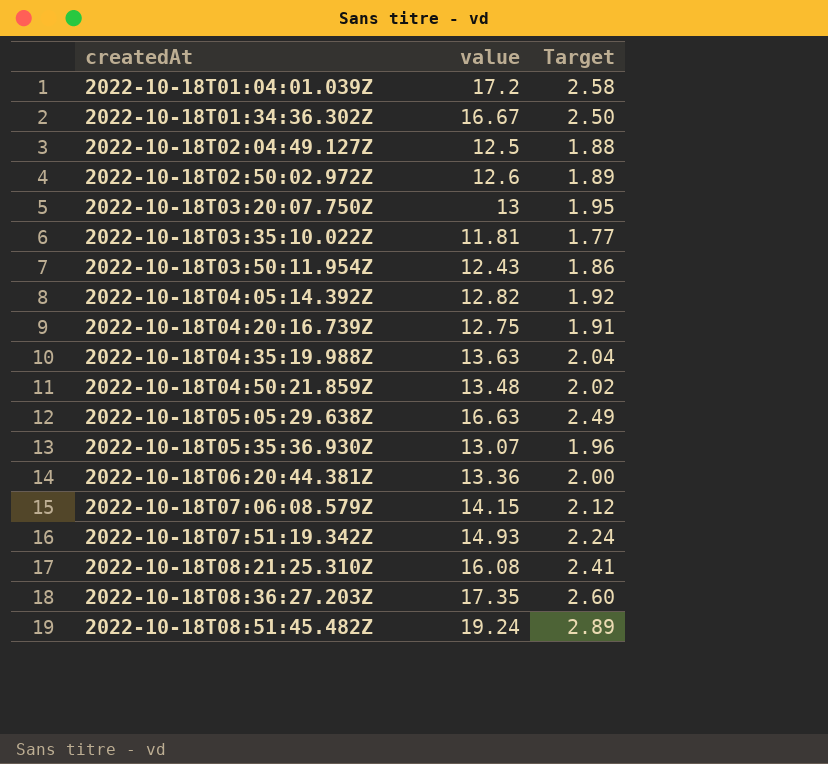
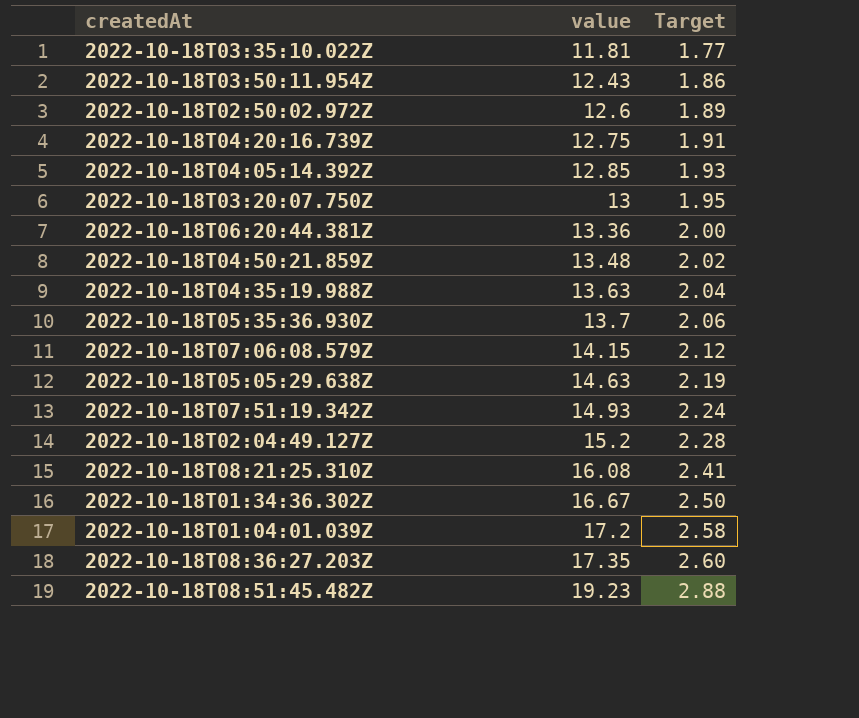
row order: createdAt ascending -> value ascending
2022-10-18T04:05:14.392Z | value: 12.82 -> 12.85
2022-10-18T04:05:14.392Z | Target: 1.92 -> 1.93
2022-10-18T05:35:36.930Z | value: 13.07 -> 13.7
2022-10-18T05:35:36.930Z | Target: 1.96 -> 2.06
2022-10-18T05:05:29.638Z | value: 16.63 -> 14.63
2022-10-18T05:05:29.638Z | Target: 2.49 -> 2.19
2022-10-18T02:04:49.127Z | value: 12.5 -> 15.2
2022-10-18T02:04:49.127Z | Target: 1.88 -> 2.28
2022-10-18T08:51:45.482Z | value: 19.24 -> 19.23
2022-10-18T08:51:45.482Z | Target: 2.89 -> 2.88

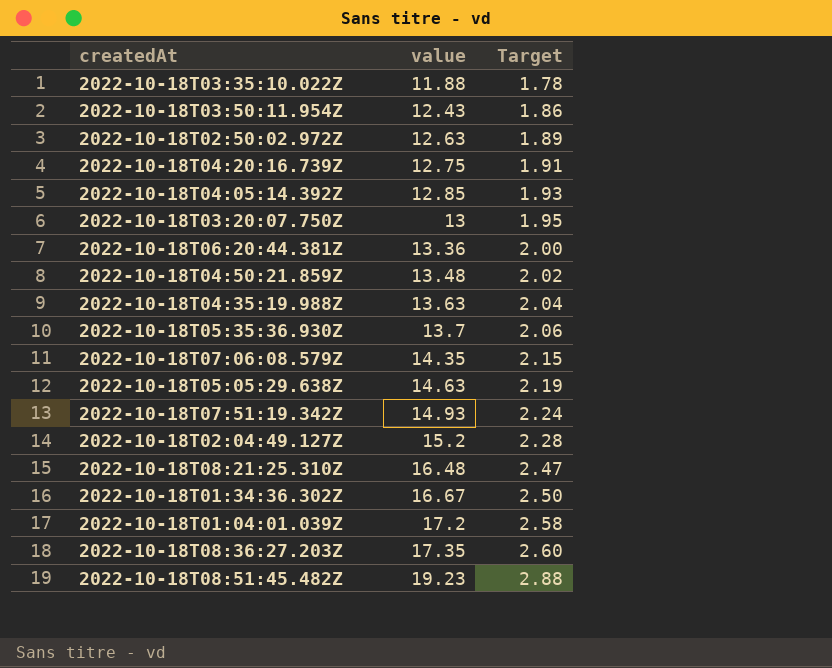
2022-10-18T03:35:10.022Z | value: 11.81 -> 11.88
2022-10-18T03:35:10.022Z | Target: 1.77 -> 1.78
2022-10-18T02:50:02.972Z | value: 12.6 -> 12.63
2022-10-18T07:06:08.579Z | value: 14.15 -> 14.35
2022-10-18T07:06:08.579Z | Target: 2.12 -> 2.15
2022-10-18T08:21:25.310Z | value: 16.08 -> 16.48
2022-10-18T08:21:25.310Z | Target: 2.41 -> 2.47

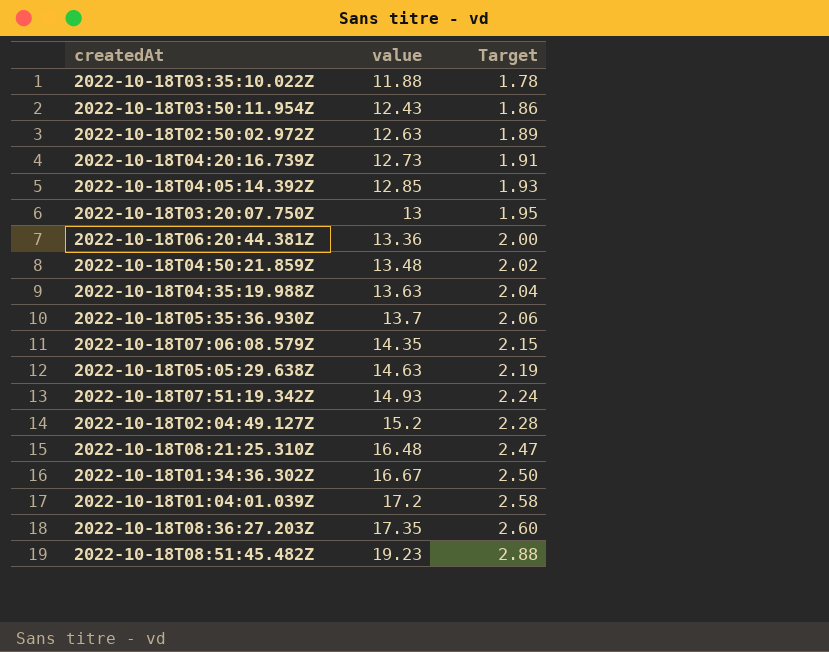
2022-10-18T04:20:16.739Z | value: 12.75 -> 12.73

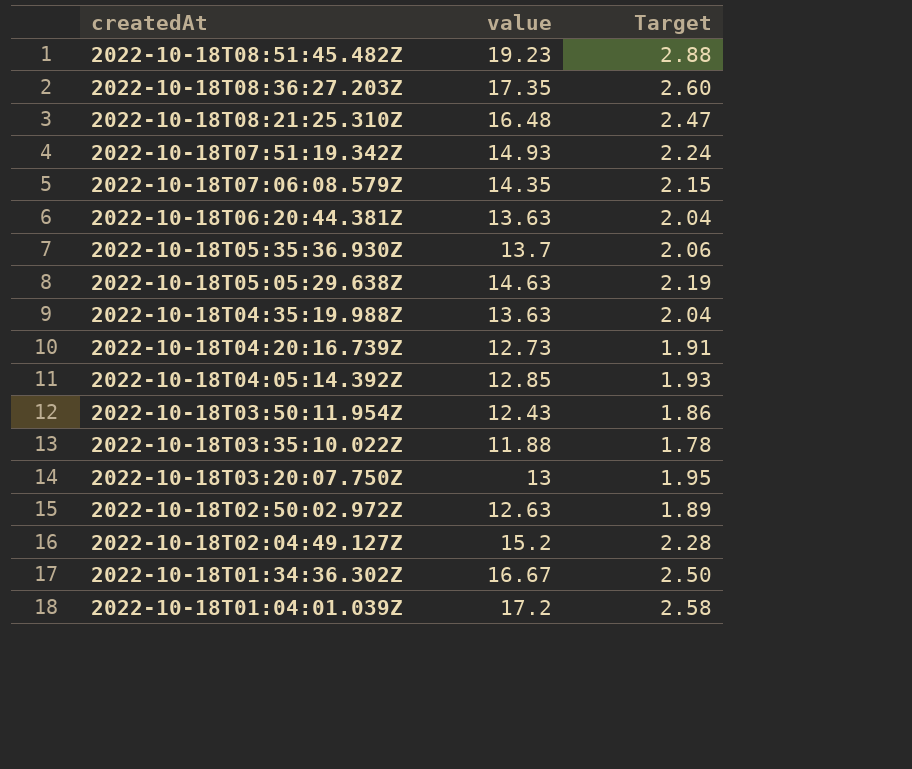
row order: value ascending -> createdAt descending
row 2022-10-18T04:50:21.859Z: 13.48 | 2.02 -> none
2022-10-18T06:20:44.381Z | value: 13.36 -> 13.63
2022-10-18T06:20:44.381Z | Target: 2.00 -> 2.04

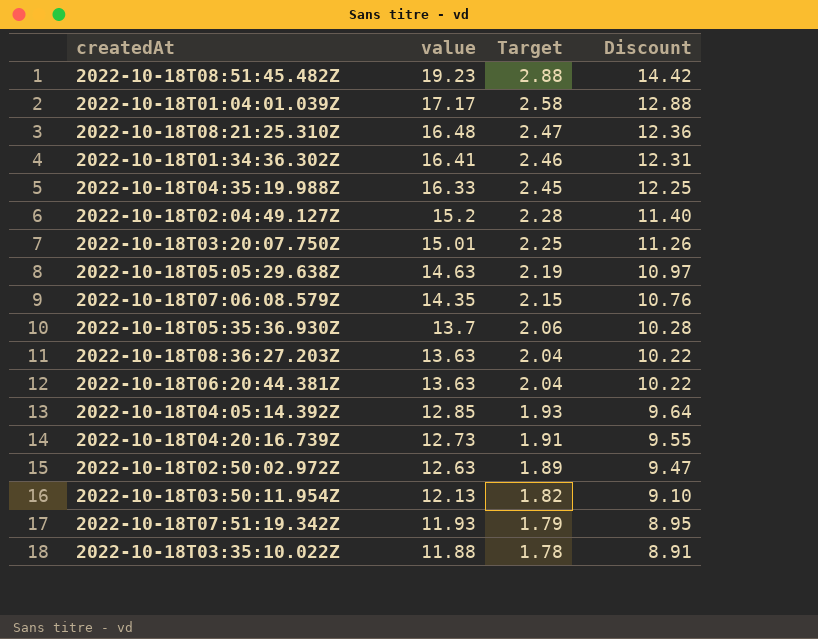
row order: createdAt descending -> value descending
column Discount | formula: none -> [value] * 0.75
2022-10-18T01:04:01.039Z | value: 17.2 -> 17.17
2022-10-18T01:34:36.302Z | value: 16.67 -> 16.41
2022-10-18T01:34:36.302Z | Target: 2.50 -> 2.46
2022-10-18T04:35:19.988Z | value: 13.63 -> 16.33
2022-10-18T04:35:19.988Z | Target: 2.04 -> 2.45
2022-10-18T03:20:07.750Z | value: 13 -> 15.01
2022-10-18T03:20:07.750Z | Target: 1.95 -> 2.25
2022-10-18T08:36:27.203Z | value: 17.35 -> 13.63
2022-10-18T08:36:27.203Z | Target: 2.60 -> 2.04
2022-10-18T03:50:11.954Z | value: 12.43 -> 12.13
2022-10-18T03:50:11.954Z | Target: 1.86 -> 1.82
2022-10-18T07:51:19.342Z | value: 14.93 -> 11.93
2022-10-18T07:51:19.342Z | Target: 2.24 -> 1.79

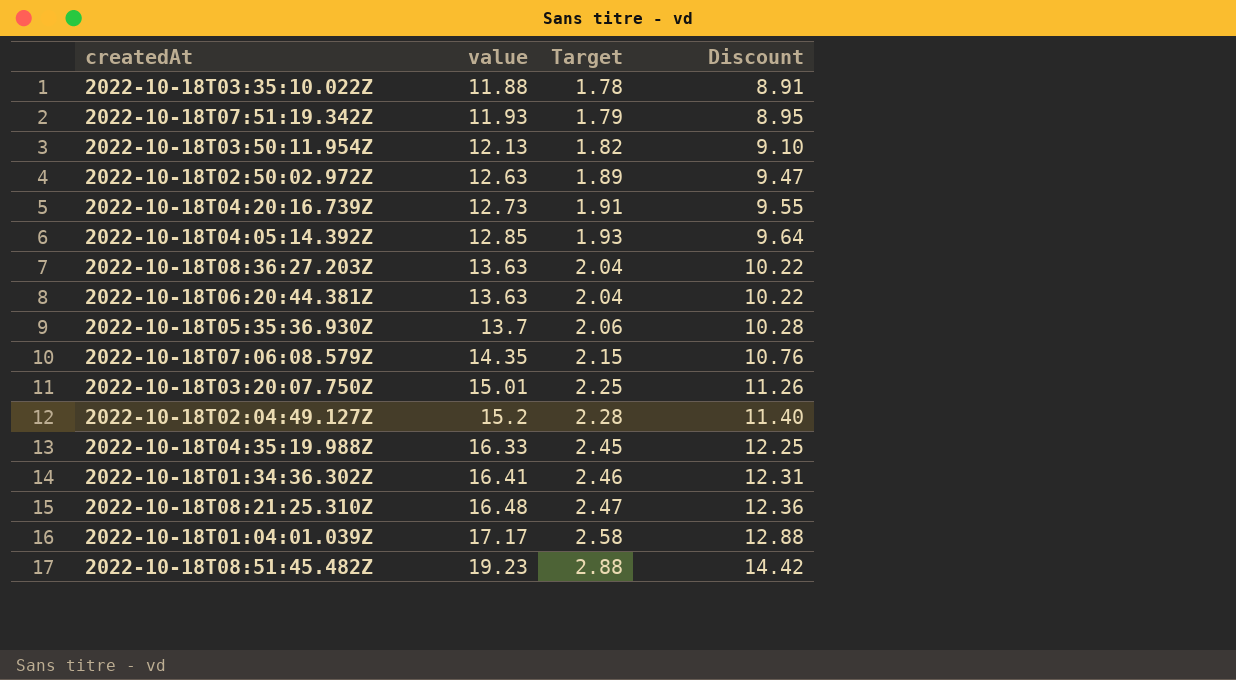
row order: value descending -> value ascending
row 2022-10-18T05:05:29.638Z: 14.63 | 2.19 | 10.97 -> none

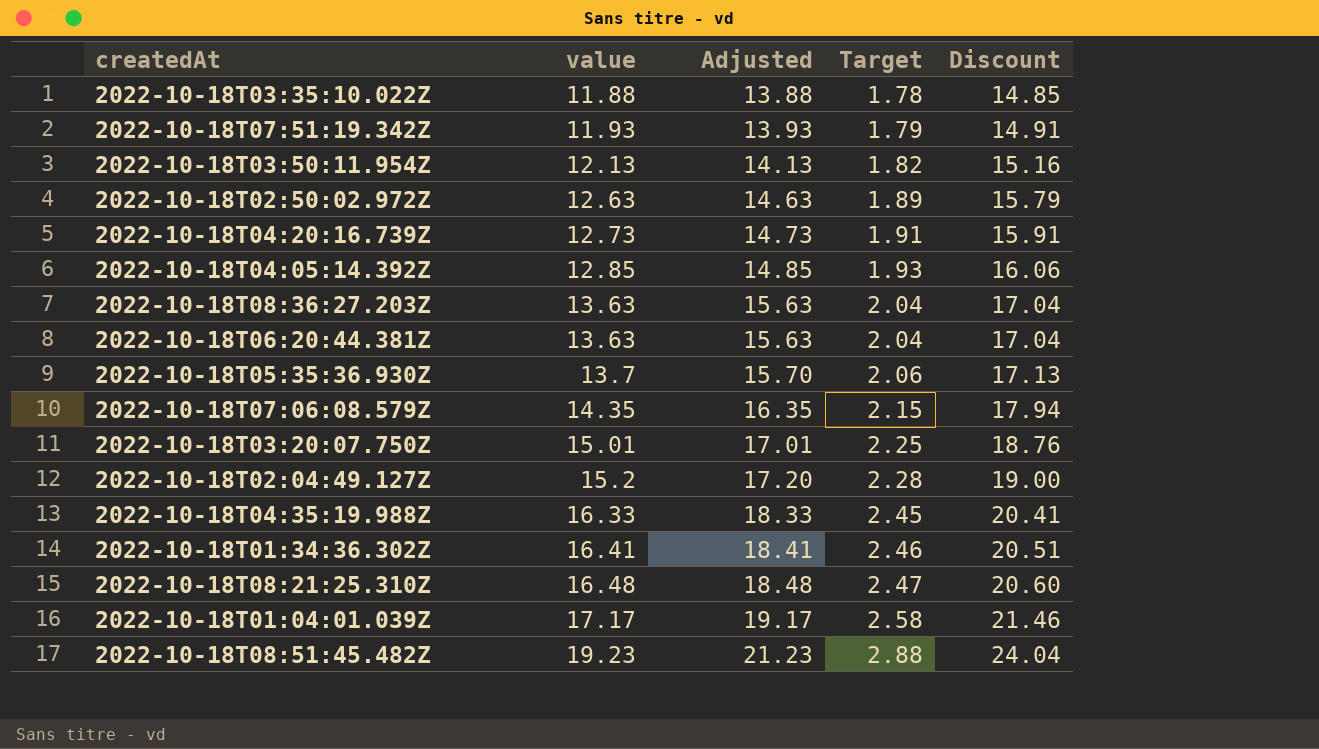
column Adjusted | formula: none -> [value] + 2
column Discount | formula: [value] * 0.75 -> [value] * 1.25

